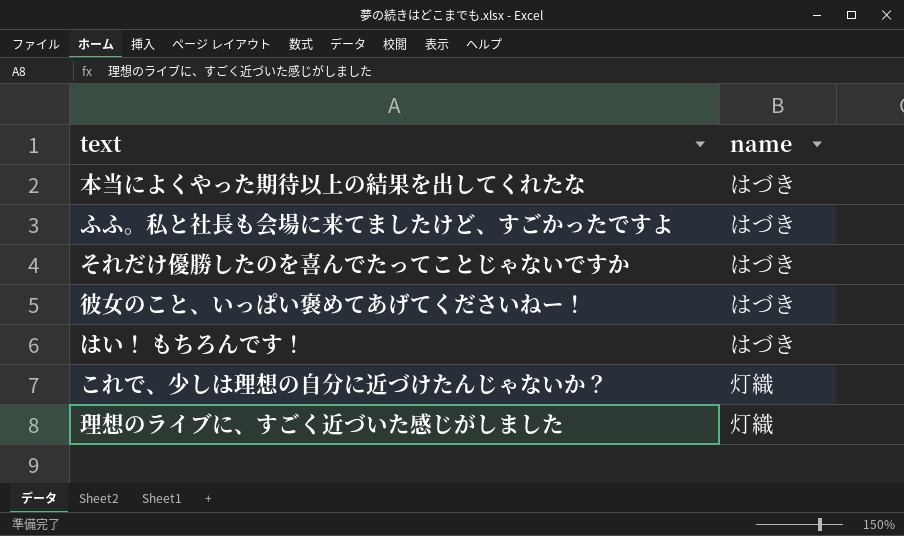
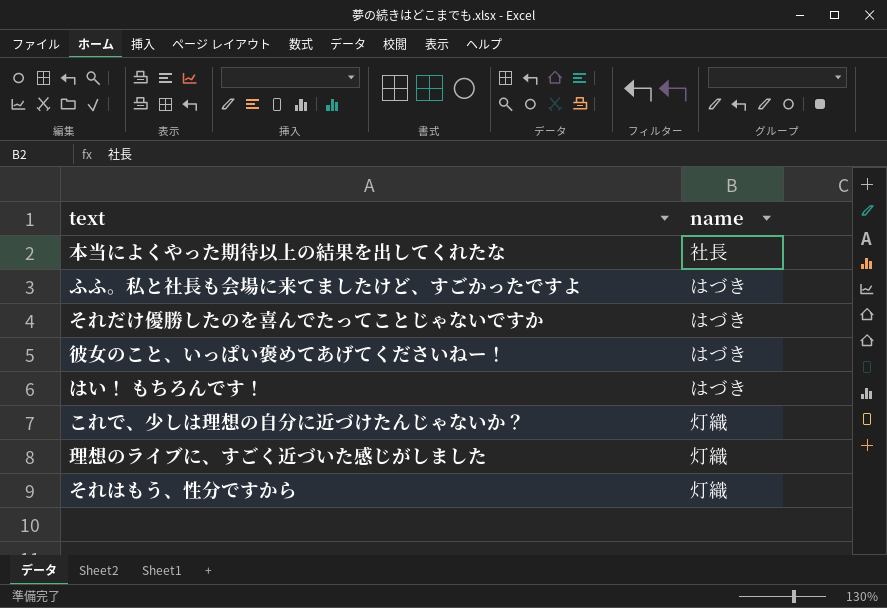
本当によくやった期待以上の結果を出してくれたな | name: はづき -> 社長
row それはもう、性分ですから: none -> 灯織

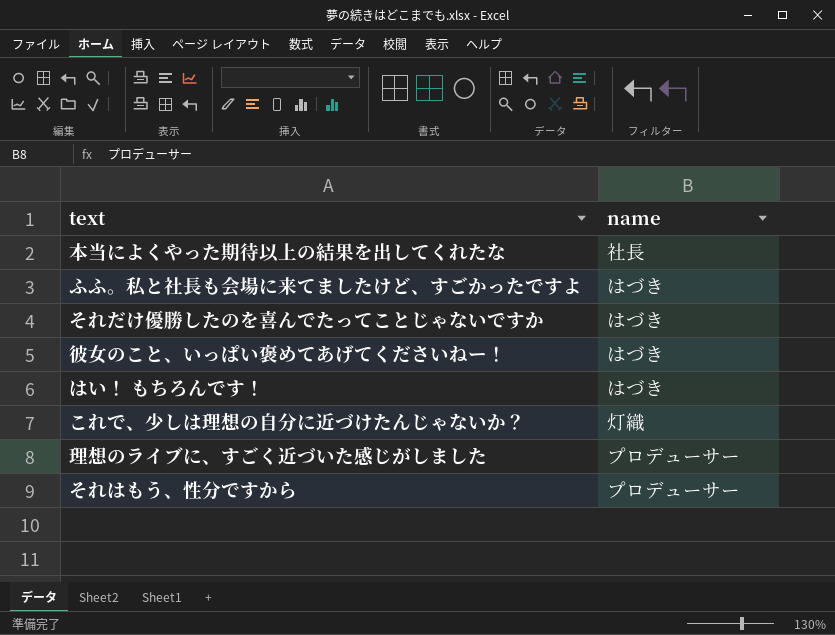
理想のライブに、すごく近づいた感じがしました | name: 灯織 -> プロデューサー
それはもう、性分ですから | name: 灯織 -> プロデューサー

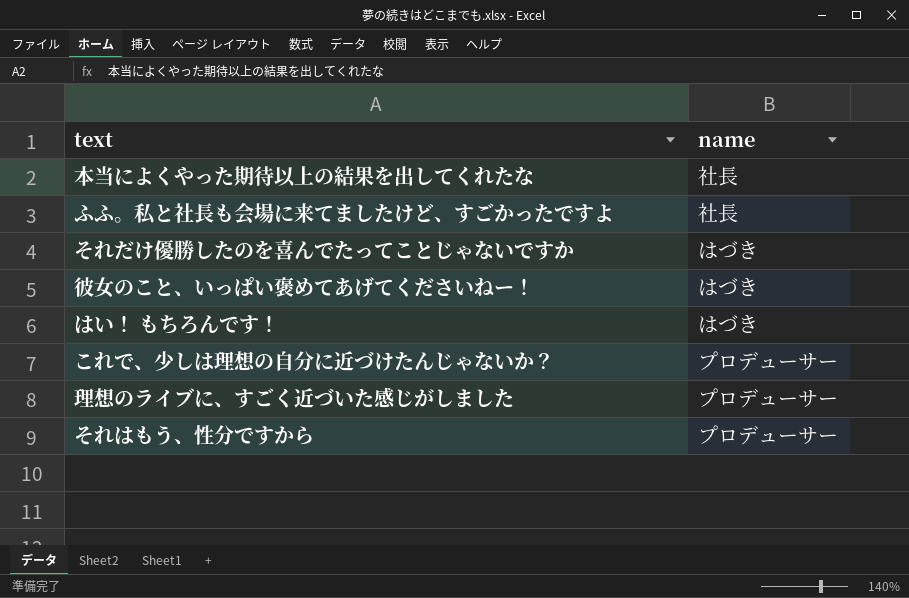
ふふ。私と社長も会場に来てましたけど、すごかったですよ | name: はづき -> 社長
これで、少しは理想の自分に近づけたんじゃないか？ | name: 灯織 -> プロデューサー

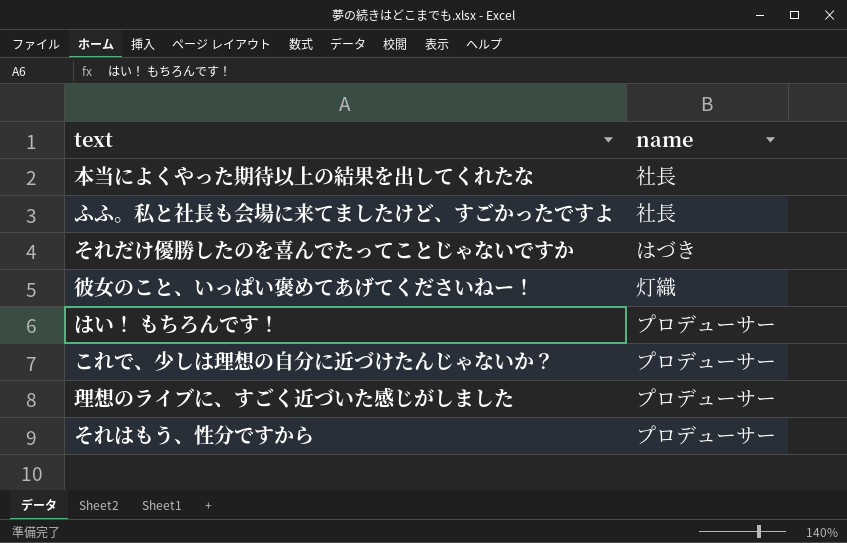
彼女のこと、いっぱい褒めてあげてくださいねー！ | name: はづき -> 灯織
はい！ もちろんです！ | name: はづき -> プロデューサー

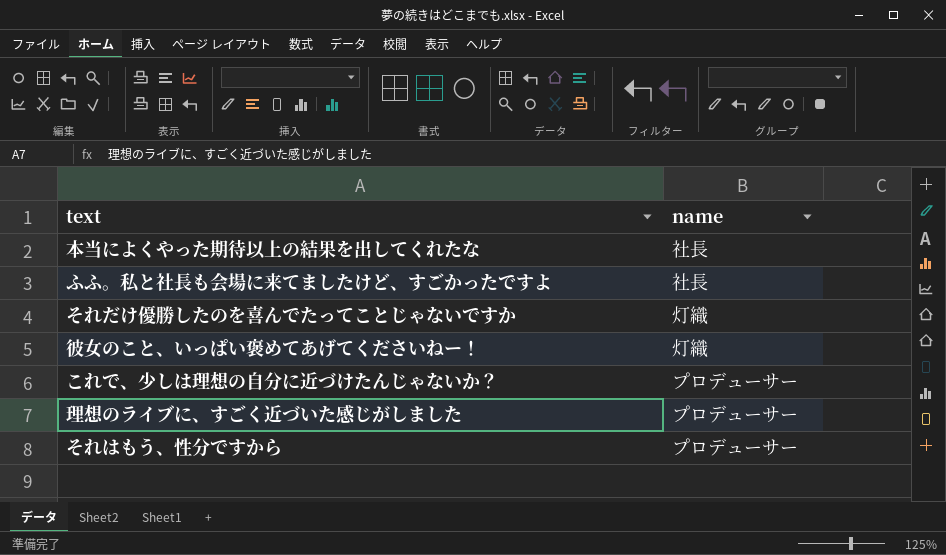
row はい！ もちろんです！: プロデューサー -> none
それだけ優勝したのを喜んでたってことじゃないですか | name: はづき -> 灯織

